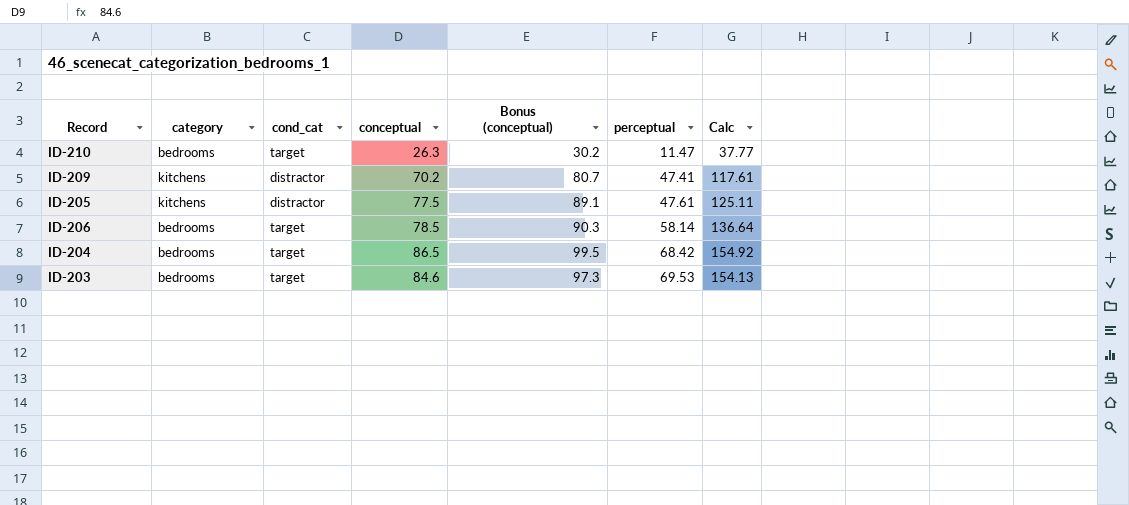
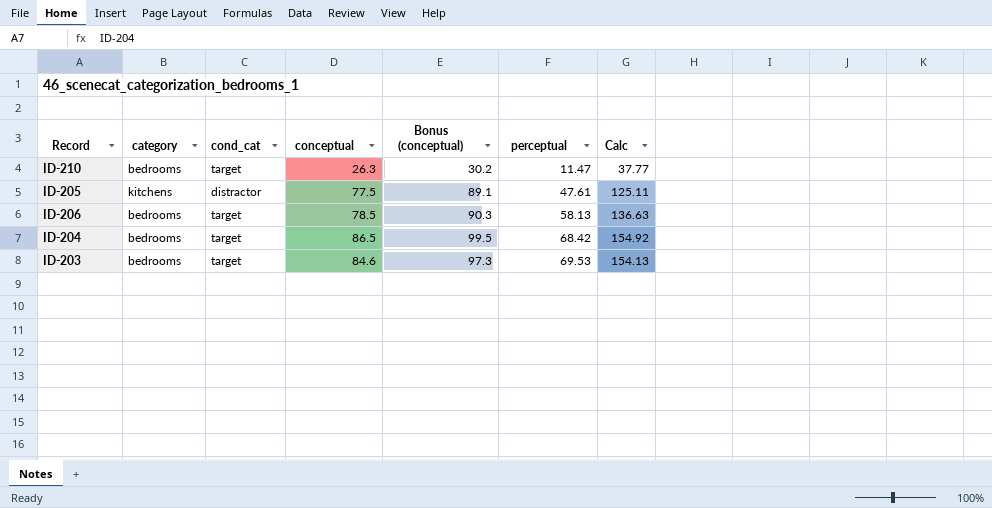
row ID-209: kitchens | distractor | 70.2 | 80.7 | 47.41 | 117.61 -> none
ID-206 | perceptual: 58.14 -> 58.13
ID-206 | Calc: 136.64 -> 136.63

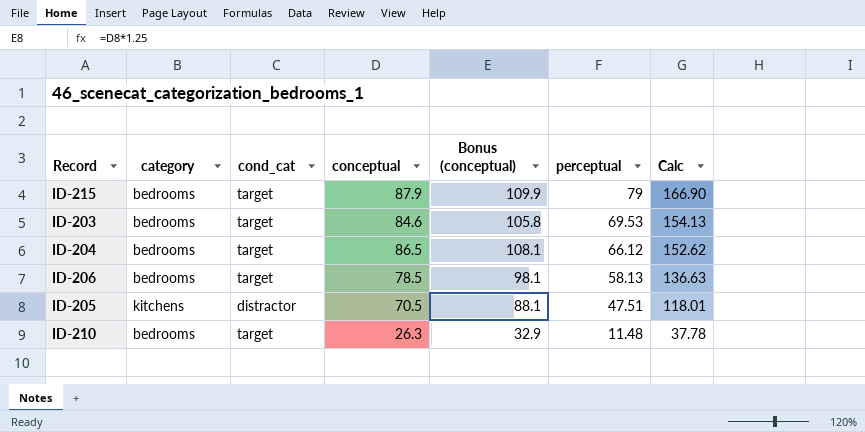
row order: perceptual ascending -> perceptual descending
column Bonus (conceptual) | formula: [conceptual] * 1.15 -> [conceptual] * 1.25
row ID-215: none -> bedrooms | target | 87.9 | 109.9 | 79 | 166.90
ID-204 | perceptual: 68.42 -> 66.12
ID-204 | Calc: 154.92 -> 152.62
ID-205 | conceptual: 77.5 -> 70.5
ID-205 | perceptual: 47.61 -> 47.51
ID-205 | Calc: 125.11 -> 118.01
ID-210 | perceptual: 11.47 -> 11.48
ID-210 | Calc: 37.77 -> 37.78

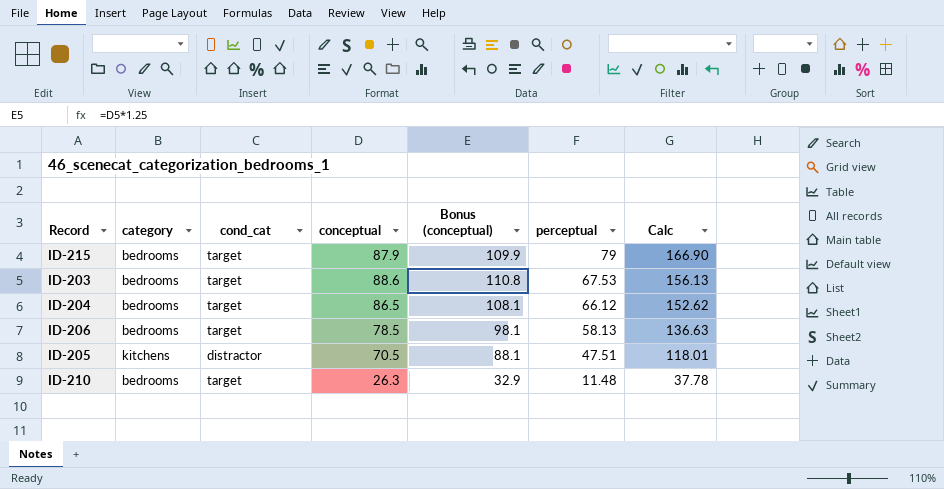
ID-203 | conceptual: 84.6 -> 88.6
ID-203 | Bonus (conceptual): 105.8 -> 110.8
ID-203 | perceptual: 69.53 -> 67.53
ID-203 | Calc: 154.13 -> 156.13

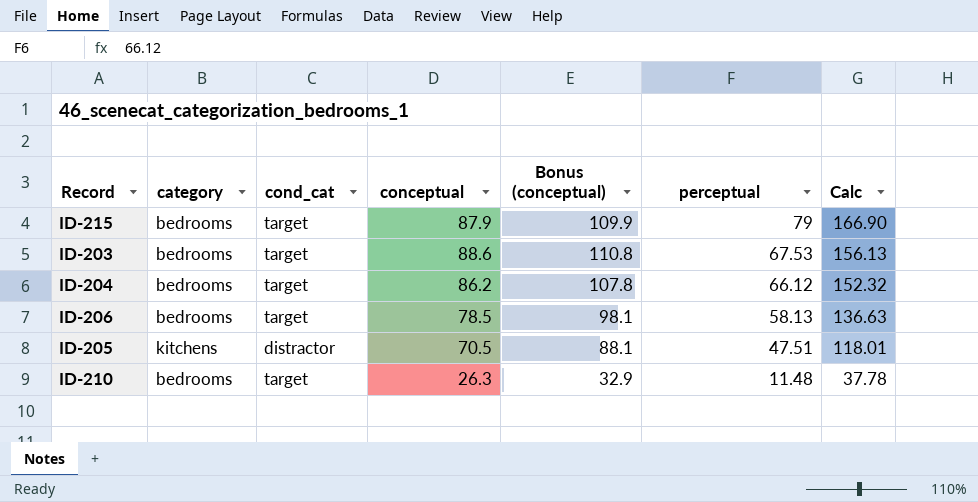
ID-204 | conceptual: 86.5 -> 86.2
ID-204 | Bonus (conceptual): 108.1 -> 107.8
ID-204 | Calc: 152.62 -> 152.32

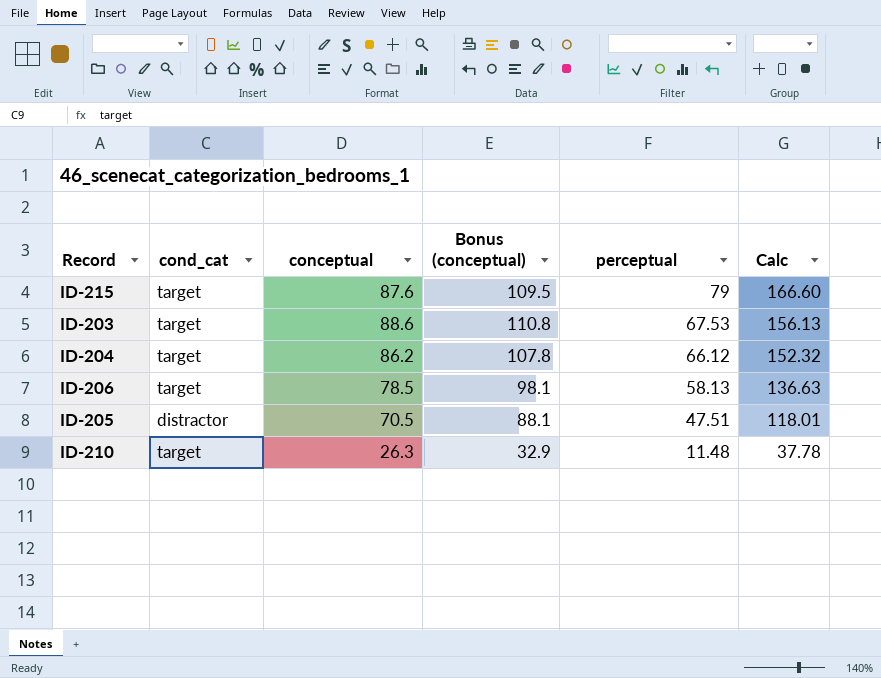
column category | position: 2 -> none
ID-215 | conceptual: 87.9 -> 87.6
ID-215 | Bonus (conceptual): 109.9 -> 109.5
ID-215 | Calc: 166.90 -> 166.60

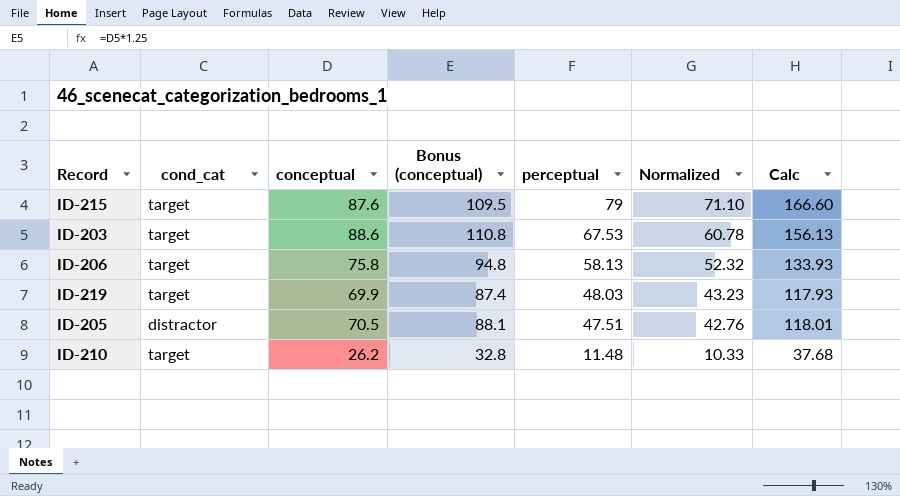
column Normalized | formula: none -> [perceptual] * 0.9
row ID-204: target | 86.2 | 107.8 | 66.12 | 152.32 -> none
ID-206 | conceptual: 78.5 -> 75.8
ID-206 | Bonus (conceptual): 98.1 -> 94.8
ID-206 | Calc: 136.63 -> 133.93
row ID-219: none -> target | 69.9 | 87.4 | 48.03 | 43.23 | 117.93
ID-210 | conceptual: 26.3 -> 26.2
ID-210 | Bonus (conceptual): 32.9 -> 32.8
ID-210 | Calc: 37.78 -> 37.68

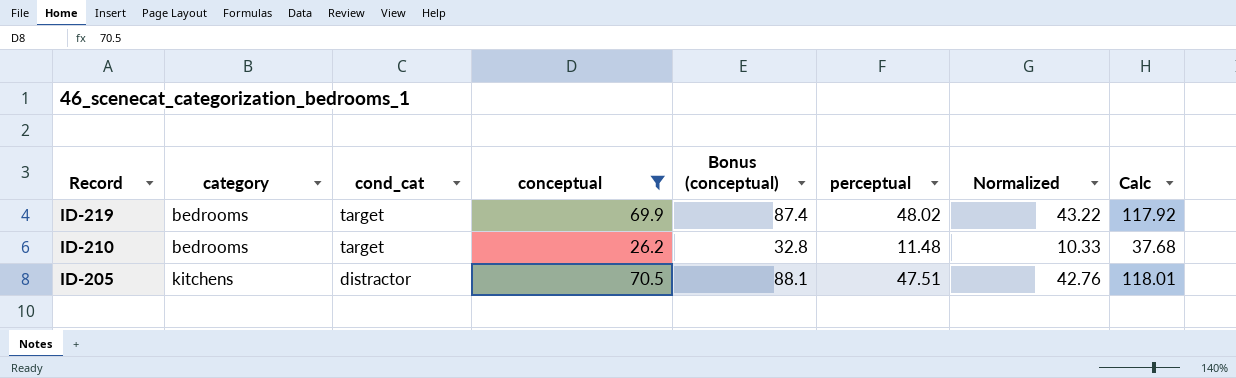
filter: none -> conceptual <= 70.5
row order: perceptual descending -> Record descending
column category | position: none -> 2
ID-219 | perceptual: 48.03 -> 48.02
ID-219 | Normalized: 43.23 -> 43.22
ID-219 | Calc: 117.93 -> 117.92

